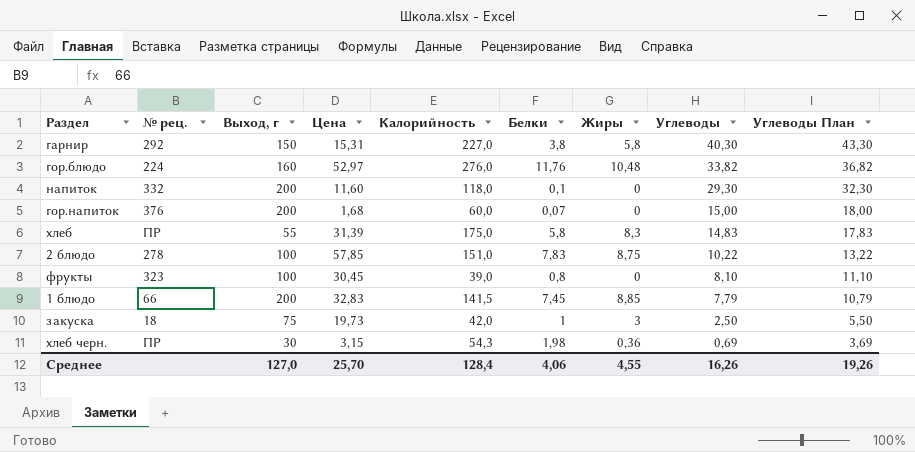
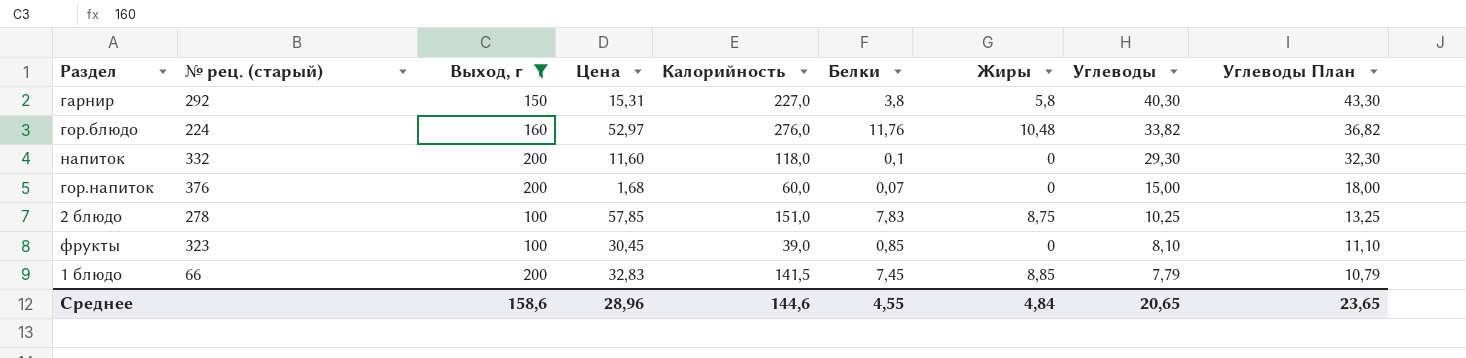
filter: none -> Выход, г >= 100
column name: № рец. -> № рец. (старый)
2 блюдо | Углеводы: 10,22 -> 10,25
2 блюдо | Углеводы План: 13,22 -> 13,25
фрукты | Белки: 0,8 -> 0,85
Среднее | Выход, г: 127,0 -> 158,6
Среднее | Цена: 25,70 -> 28,96
Среднее | Калорийность: 128,4 -> 144,6
Среднее | Белки: 4,06 -> 4,55
Среднее | Жиры: 4,55 -> 4,84
Среднее | Углеводы: 16,26 -> 20,65
Среднее | Углеводы План: 19,26 -> 23,65

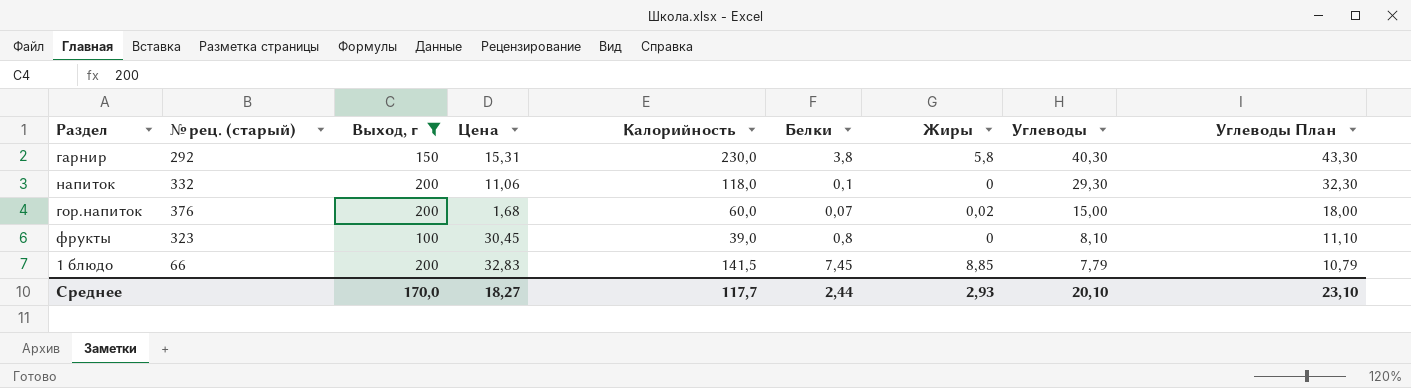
row гор.блюдо: 224 | 160 | 52,97 | 276,0 | 11,76 | 10,48 | 33,82 | 36,82 -> none
row 2 блюдо: 278 | 100 | 57,85 | 151,0 | 7,83 | 8,75 | 10,25 | 13,25 -> none
гарнир | Калорийность: 227,0 -> 230,0
напиток | Цена: 11,60 -> 11,06
гор.напиток | Жиры: 0 -> 0,02
фрукты | Белки: 0,85 -> 0,8
Среднее | Выход, г: 158,6 -> 170,0
Среднее | Цена: 28,96 -> 18,27
Среднее | Калорийность: 144,6 -> 117,7
Среднее | Белки: 4,55 -> 2,44
Среднее | Жиры: 4,84 -> 2,93
Среднее | Углеводы: 20,65 -> 20,10
Среднее | Углеводы План: 23,65 -> 23,10

